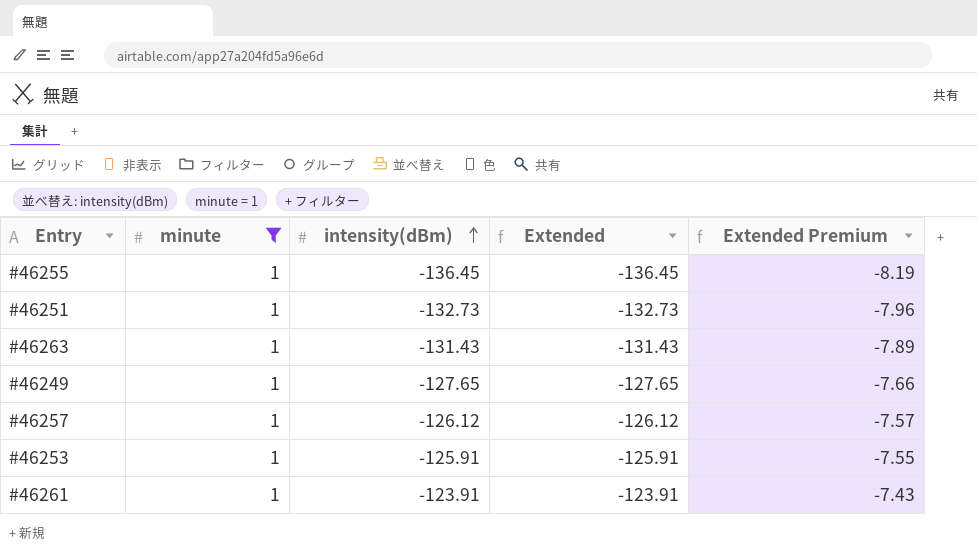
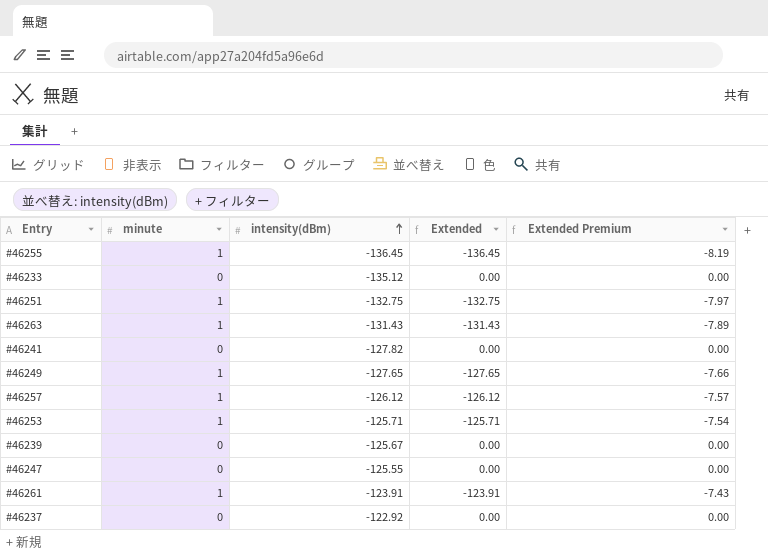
filter: minute = 1 -> none
#46251 | intensity(dBm): -132.73 -> -132.75
#46251 | Extended: -132.73 -> -132.75
#46251 | Extended Premium: -7.96 -> -7.97
#46253 | intensity(dBm): -125.91 -> -125.71
#46253 | Extended: -125.91 -> -125.71
#46253 | Extended Premium: -7.55 -> -7.54

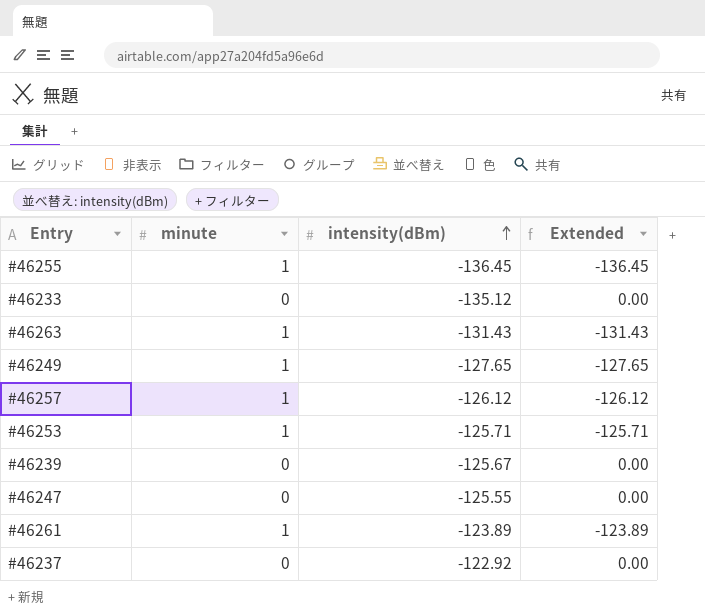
column Extended Premium | formula: [Extended] * 0.06 -> none
row #46251: 1 | -132.75 | -132.75 | -7.97 -> none
row #46241: 0 | -127.82 | 0.00 | 0.00 -> none
#46261 | intensity(dBm): -123.91 -> -123.89
#46261 | Extended: -123.91 -> -123.89

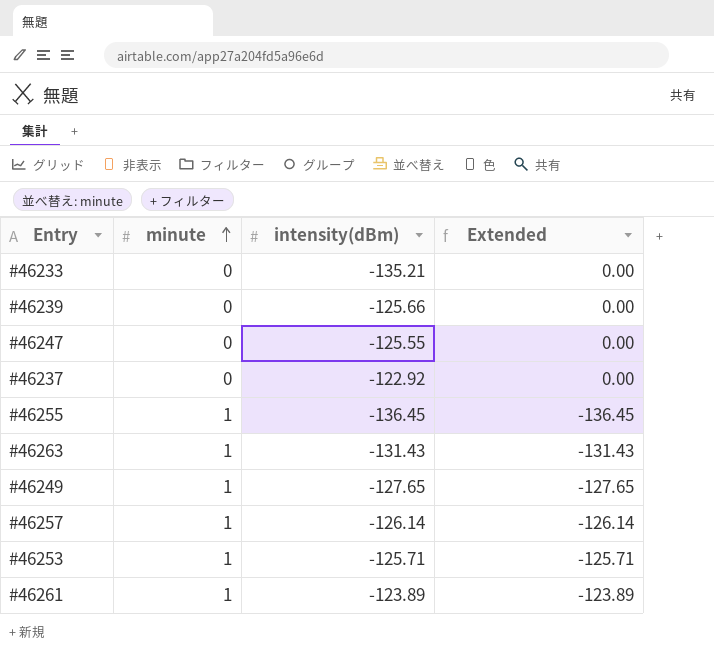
row order: intensity(dBm) ascending -> minute ascending
#46233 | intensity(dBm): -135.12 -> -135.21
#46239 | intensity(dBm): -125.67 -> -125.66
#46257 | intensity(dBm): -126.12 -> -126.14
#46257 | Extended: -126.12 -> -126.14

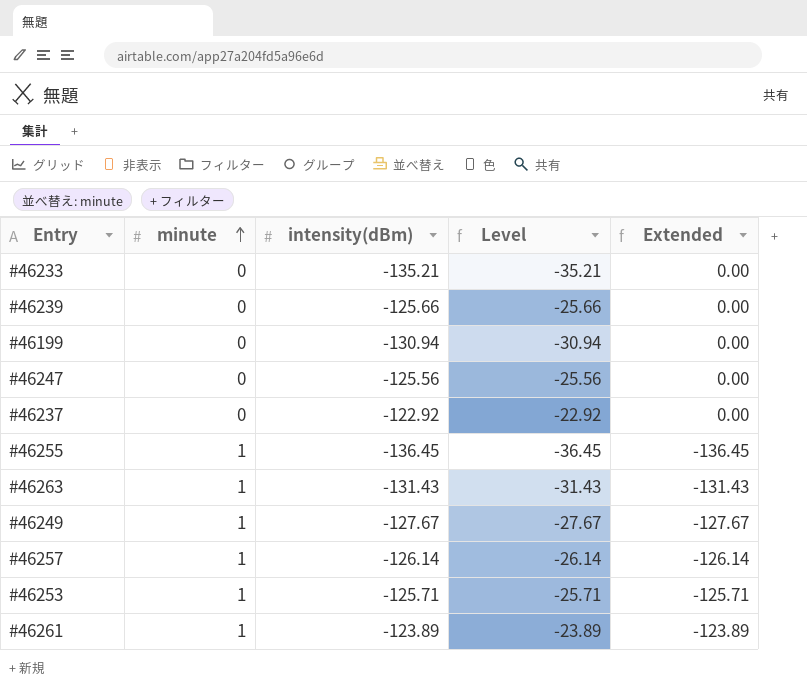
column Level | formula: none -> [intensity(dBm)] + 100
row #46199: none -> 0 | -130.94 | -30.94 | 0.00
#46247 | intensity(dBm): -125.55 -> -125.56
#46249 | intensity(dBm): -127.65 -> -127.67
#46249 | Extended: -127.65 -> -127.67

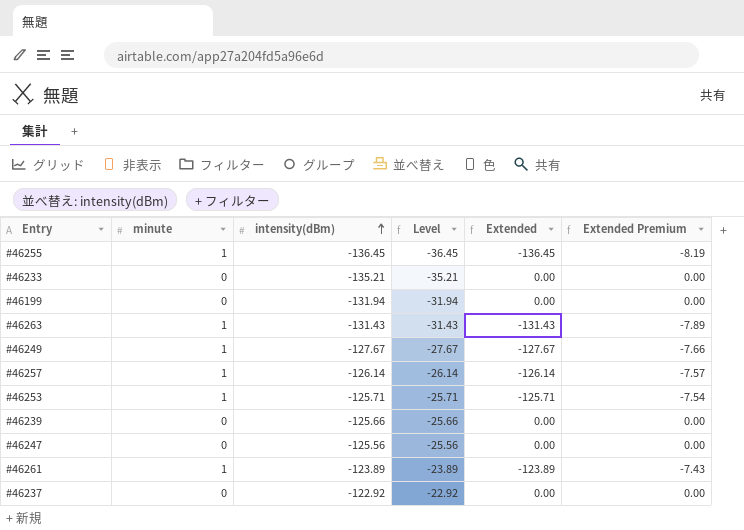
row order: minute ascending -> intensity(dBm) ascending
column Extended Premium | formula: none -> [Extended] * 0.06
#46199 | intensity(dBm): -130.94 -> -131.94
#46199 | Level: -30.94 -> -31.94

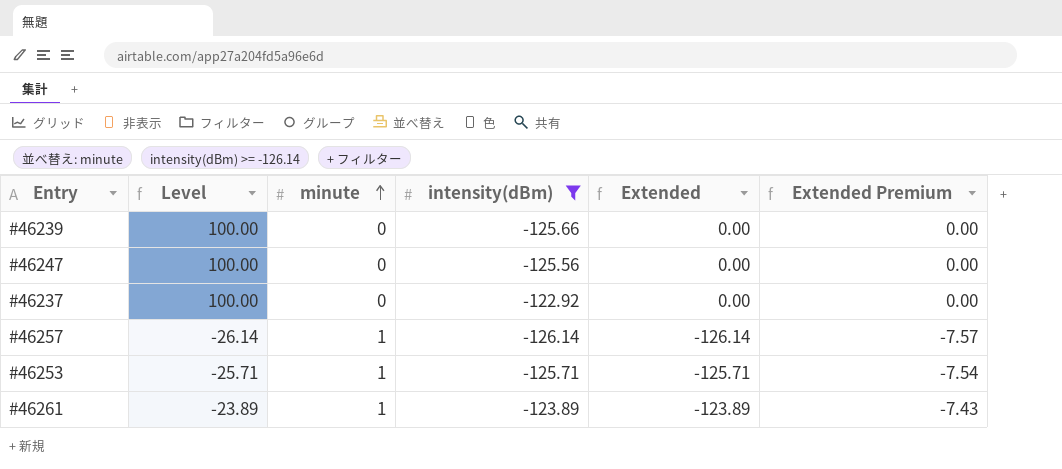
filter: none -> intensity(dBm) >= -126.14
row order: intensity(dBm) ascending -> minute ascending
column Level | formula: [intensity(dBm)] + 100 -> [Extended] + 100
column Level | position: 4 -> 2

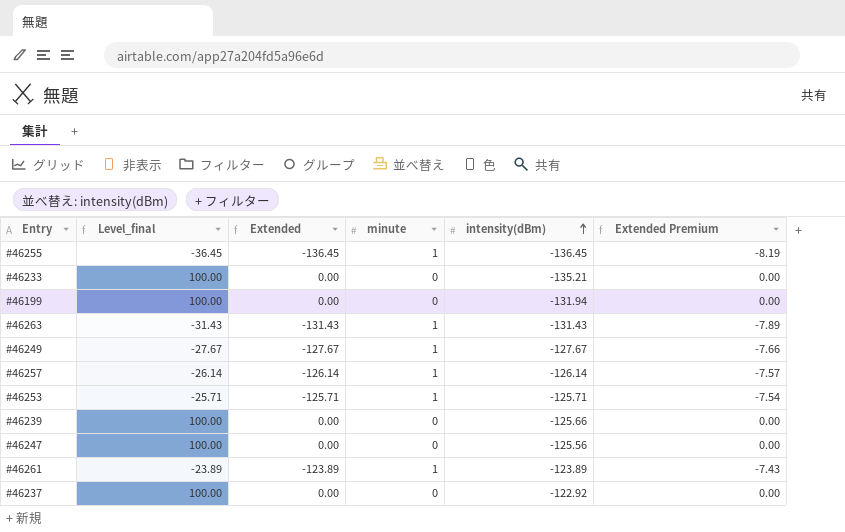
filter: intensity(dBm) >= -126.14 -> none
row order: minute ascending -> intensity(dBm) ascending
column name: Level -> Level_final
column Extended | position: 5 -> 3

